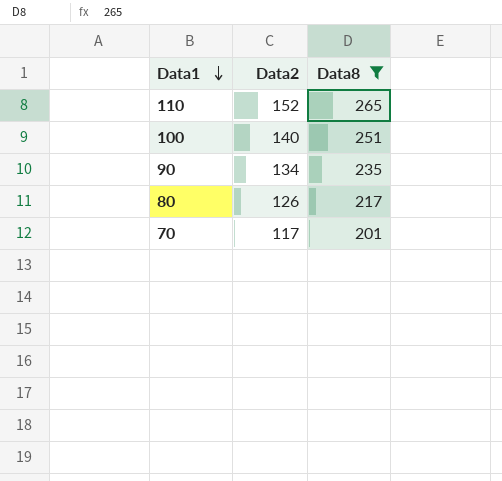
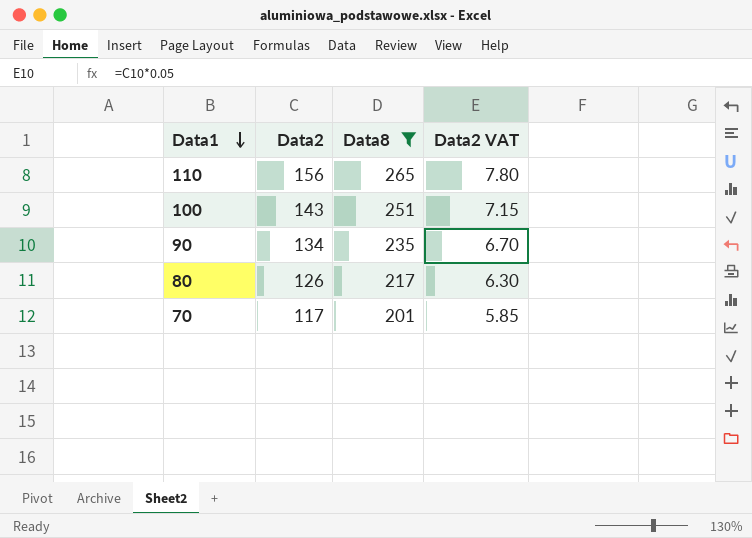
column Data2 VAT | formula: none -> [Data2] * 0.05
110 | Data2: 152 -> 156
100 | Data2: 140 -> 143

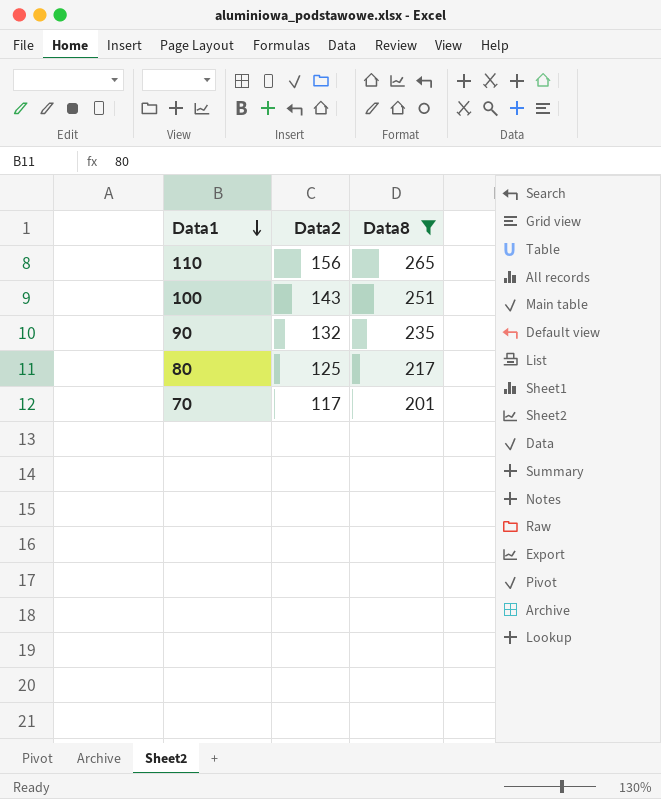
column Data2 VAT | formula: [Data2] * 0.05 -> none
90 | Data2: 134 -> 132
80 | Data2: 126 -> 125

